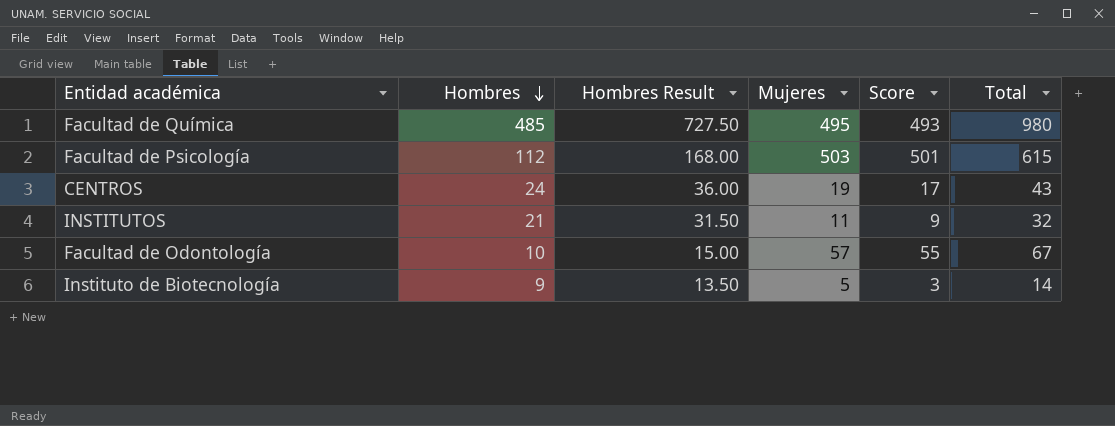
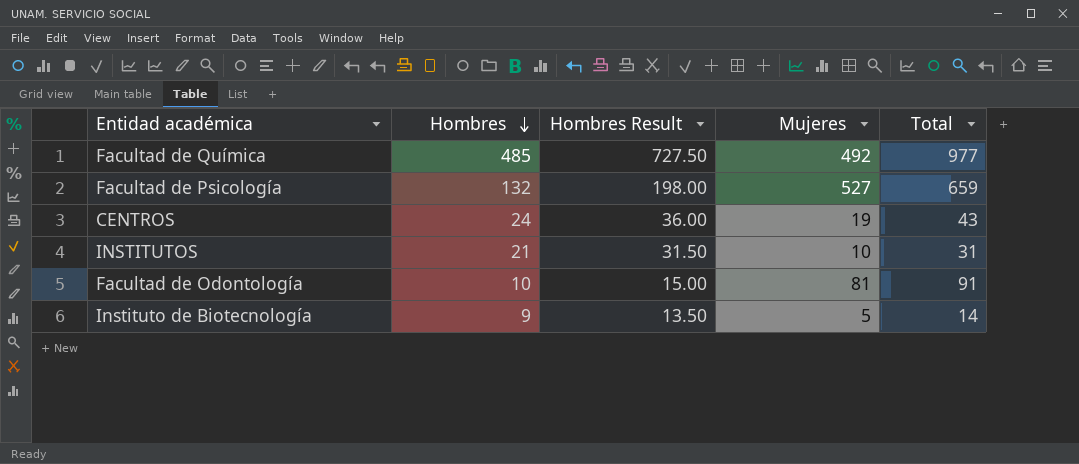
column Score | formula: [Mujeres] - 2 -> none
Facultad de Química | Mujeres: 495 -> 492
Facultad de Química | Total: 980 -> 977
Facultad de Psicología | Hombres: 112 -> 132
Facultad de Psicología | Hombres Result: 168.00 -> 198.00
Facultad de Psicología | Mujeres: 503 -> 527
Facultad de Psicología | Total: 615 -> 659
INSTITUTOS | Mujeres: 11 -> 10
INSTITUTOS | Total: 32 -> 31
Facultad de Odontología | Mujeres: 57 -> 81
Facultad de Odontología | Total: 67 -> 91

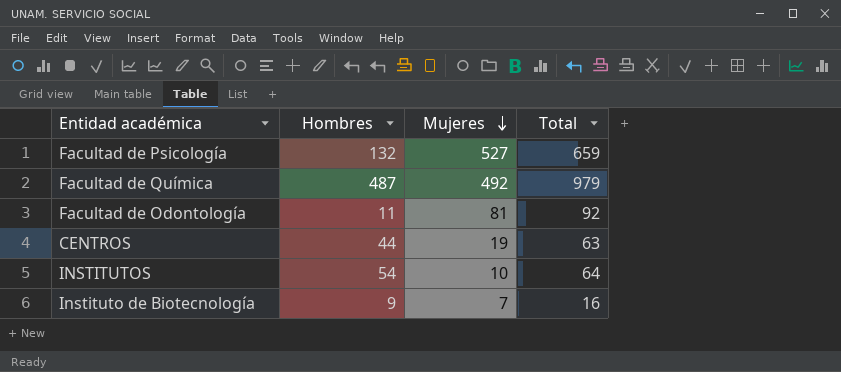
row order: Hombres descending -> Mujeres descending
column Hombres Result | formula: [Hombres] * 1.5 -> none
Facultad de Química | Hombres: 485 -> 487
Facultad de Química | Total: 977 -> 979
Facultad de Odontología | Hombres: 10 -> 11
Facultad de Odontología | Total: 91 -> 92
CENTROS | Hombres: 24 -> 44
CENTROS | Total: 43 -> 63
INSTITUTOS | Hombres: 21 -> 54
INSTITUTOS | Total: 31 -> 64
Instituto de Biotecnología | Mujeres: 5 -> 7
Instituto de Biotecnología | Total: 14 -> 16

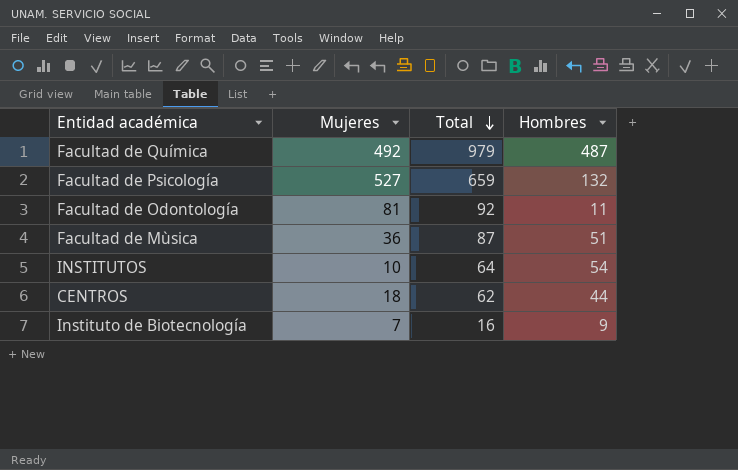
row order: Mujeres descending -> Total descending
column Hombres | position: 2 -> 4
row Facultad de Mùsica: none -> 36 | 87 | 51
CENTROS | Mujeres: 19 -> 18
CENTROS | Total: 63 -> 62

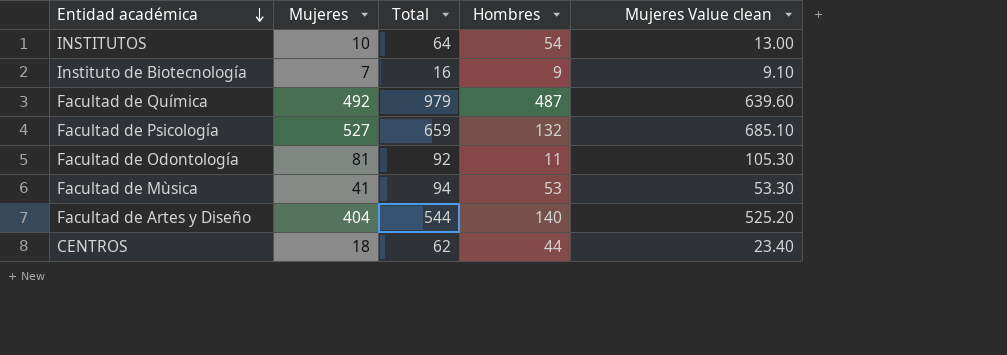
row order: Total descending -> Entidad académica descending
column Mujeres Value clean | formula: none -> [Mujeres] * 1.3
Facultad de Mùsica | Mujeres: 36 -> 41
Facultad de Mùsica | Total: 87 -> 94
Facultad de Mùsica | Hombres: 51 -> 53
row Facultad de Artes y Diseño: none -> 404 | 544 | 140 | 525.20

